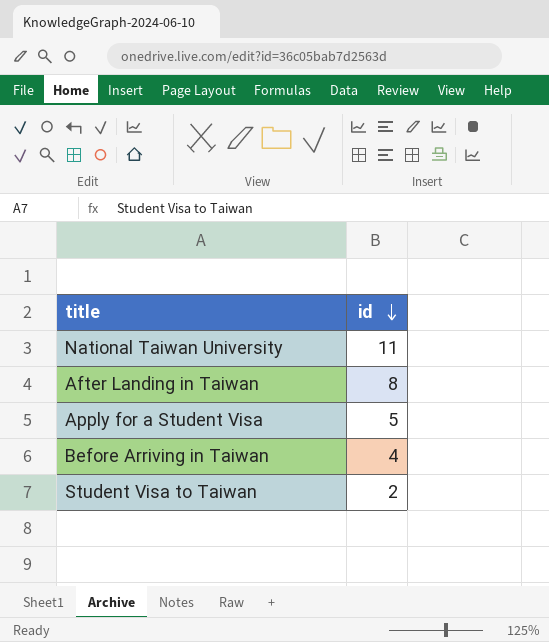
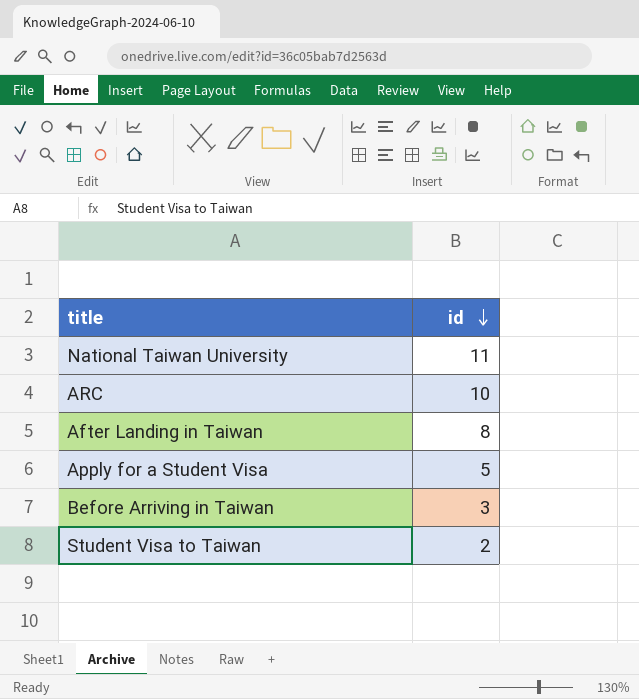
row ARC: none -> 10
Before Arriving in Taiwan | id: 4 -> 3

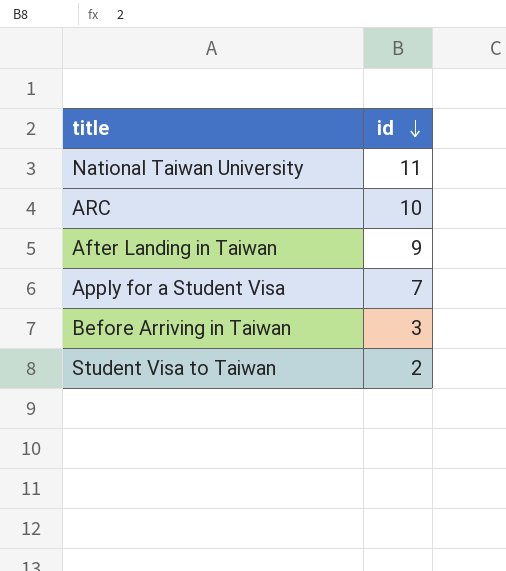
After Landing in Taiwan | id: 8 -> 9
Apply for a Student Visa | id: 5 -> 7

